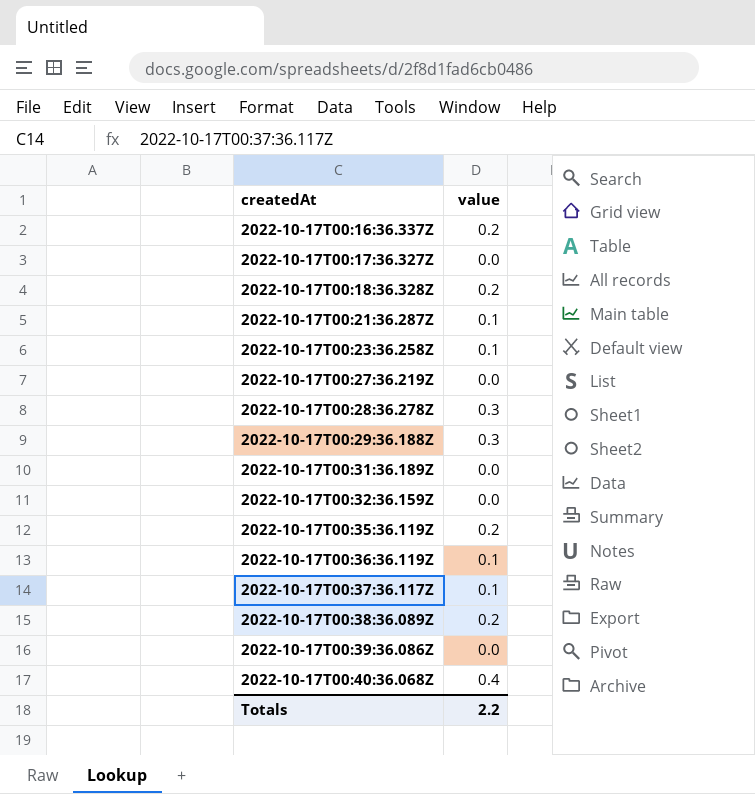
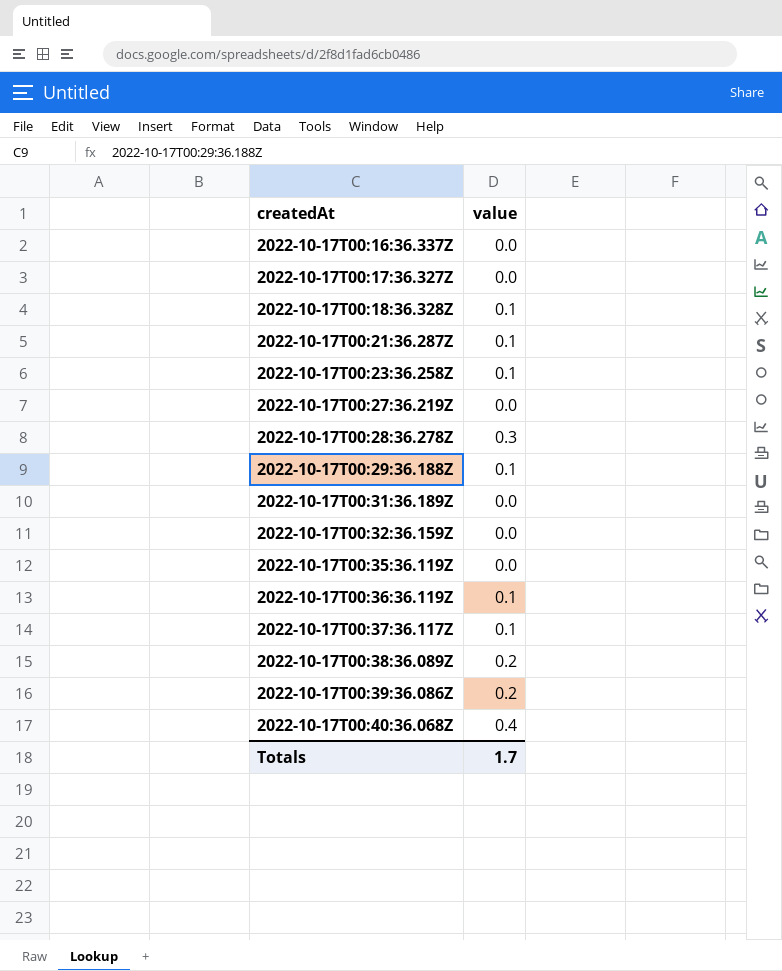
2022-10-17T00:16:36.337Z | value: 0.2 -> 0.0
2022-10-17T00:18:36.328Z | value: 0.2 -> 0.1
2022-10-17T00:29:36.188Z | value: 0.3 -> 0.1
2022-10-17T00:35:36.119Z | value: 0.2 -> 0.0
2022-10-17T00:39:36.086Z | value: 0.0 -> 0.2
Totals | value: 2.2 -> 1.7

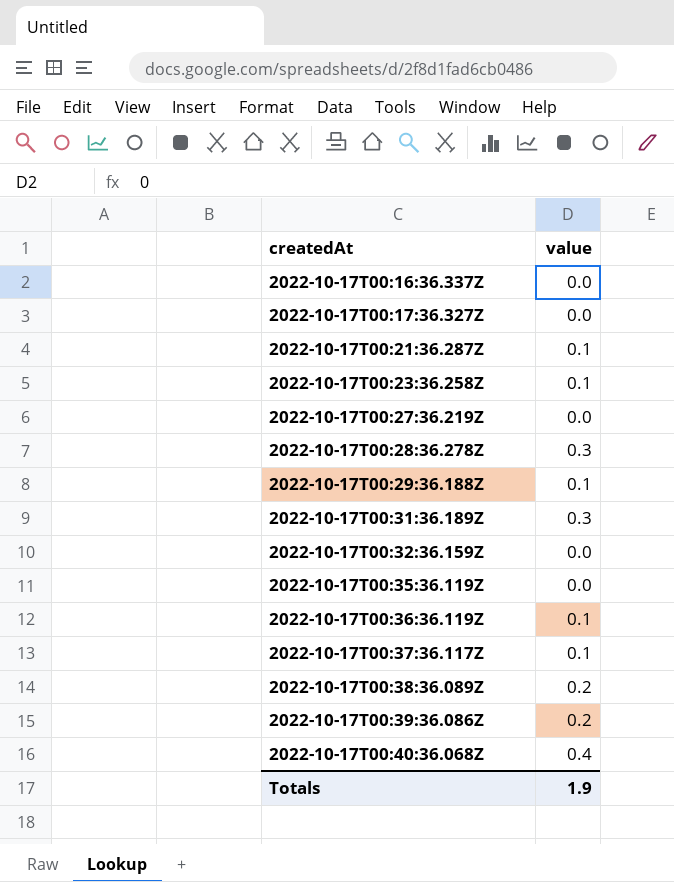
row 2022-10-17T00:18:36.328Z: 0.1 -> none
2022-10-17T00:31:36.189Z | value: 0.0 -> 0.3
Totals | value: 1.7 -> 1.9

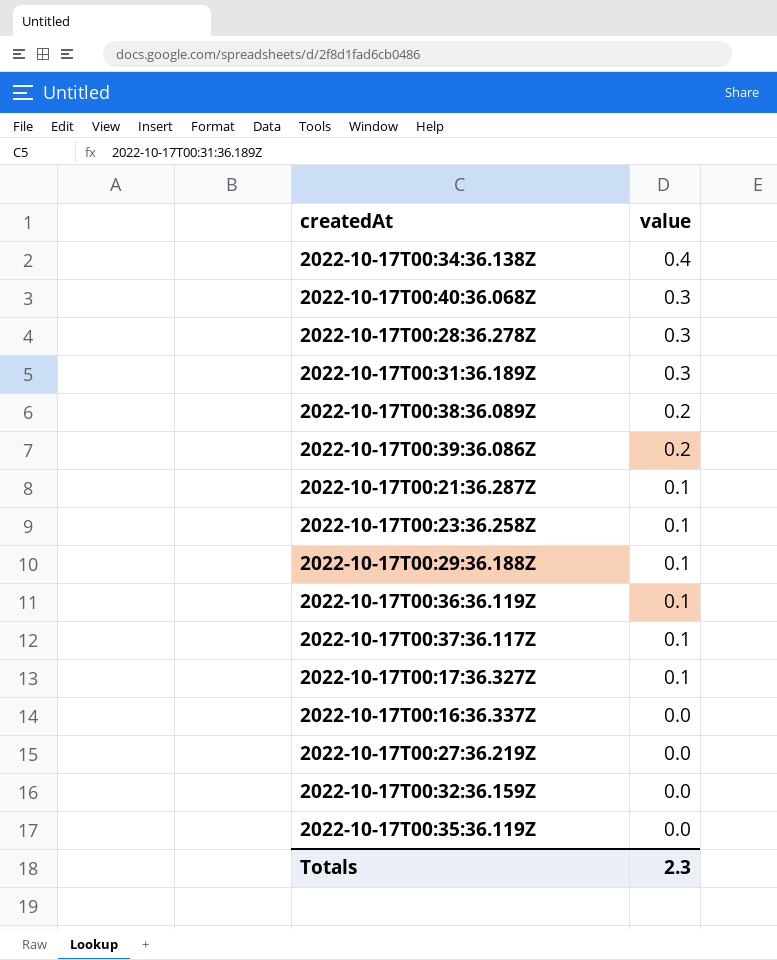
row order: createdAt ascending -> value descending
row 2022-10-17T00:34:36.138Z: none -> 0.4
2022-10-17T00:40:36.068Z | value: 0.4 -> 0.3
2022-10-17T00:17:36.327Z | value: 0.0 -> 0.1
Totals | value: 1.9 -> 2.3

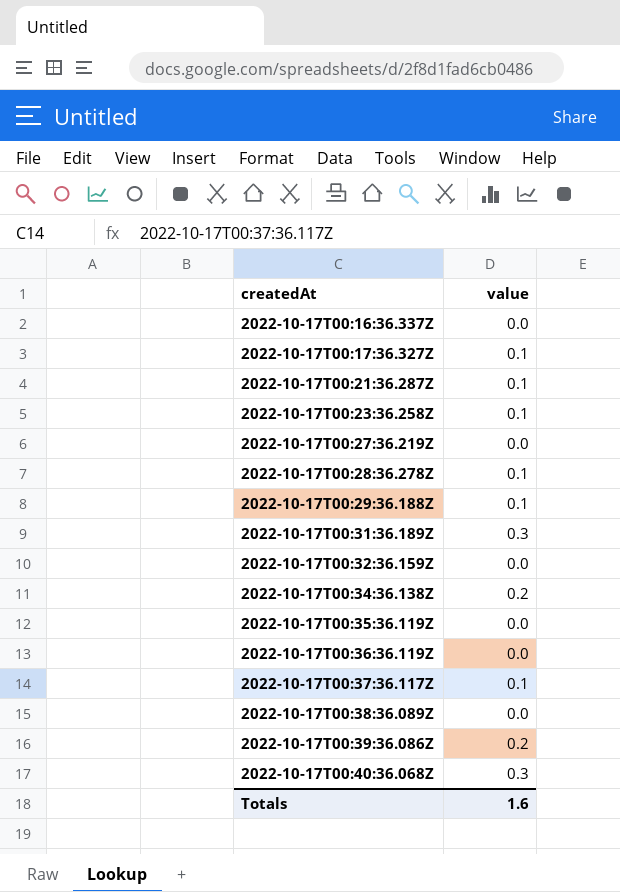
row order: value descending -> createdAt ascending
2022-10-17T00:28:36.278Z | value: 0.3 -> 0.1
2022-10-17T00:34:36.138Z | value: 0.4 -> 0.2
2022-10-17T00:36:36.119Z | value: 0.1 -> 0.0
2022-10-17T00:38:36.089Z | value: 0.2 -> 0.0
Totals | value: 2.3 -> 1.6

